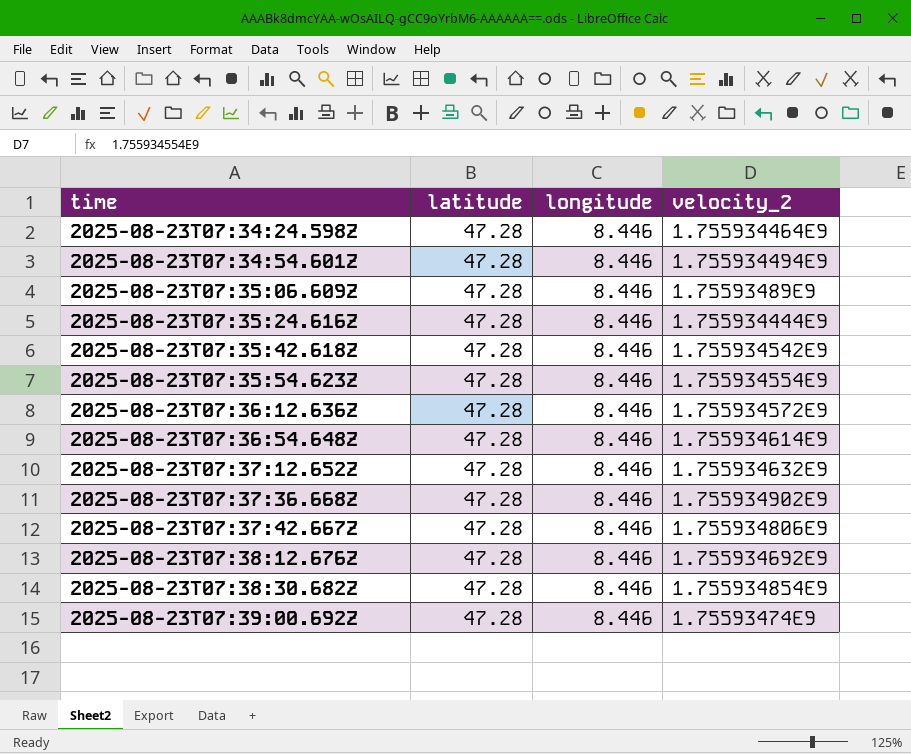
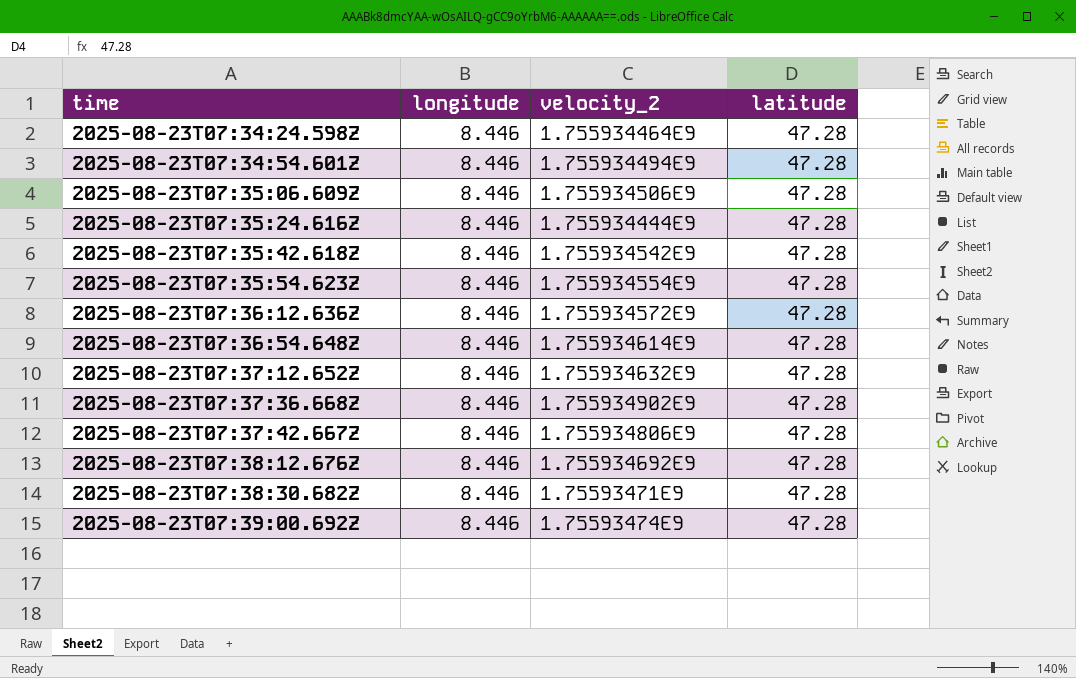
column latitude | position: 2 -> 4
2025-08-23T07:35:06.609Z | velocity_2: 1.75593489E9 -> 1.755934506E9
2025-08-23T07:38:30.682Z | velocity_2: 1.755934854E9 -> 1.75593471E9

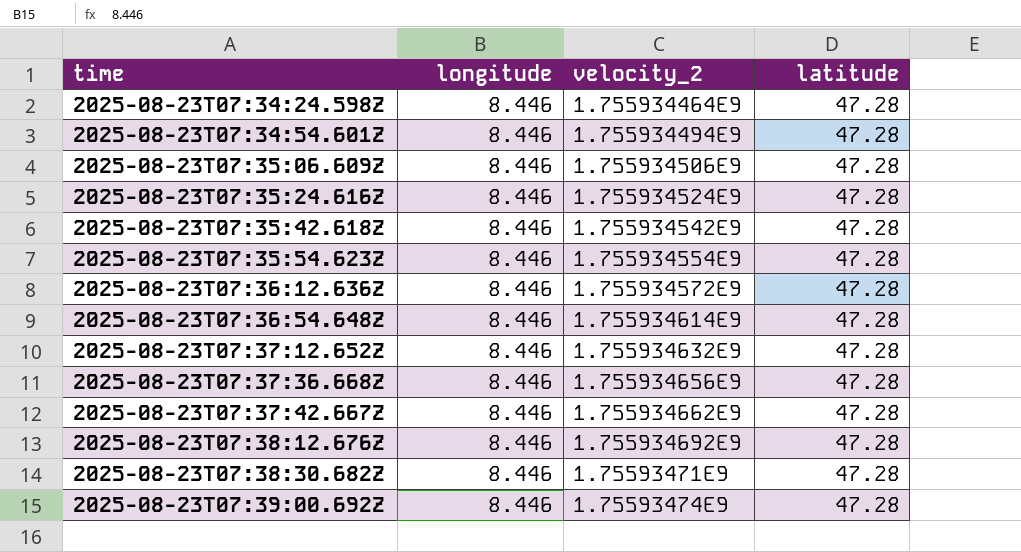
2025-08-23T07:35:24.616Z | velocity_2: 1.755934444E9 -> 1.755934524E9
2025-08-23T07:37:36.668Z | velocity_2: 1.755934902E9 -> 1.755934656E9
2025-08-23T07:37:42.667Z | velocity_2: 1.755934806E9 -> 1.755934662E9

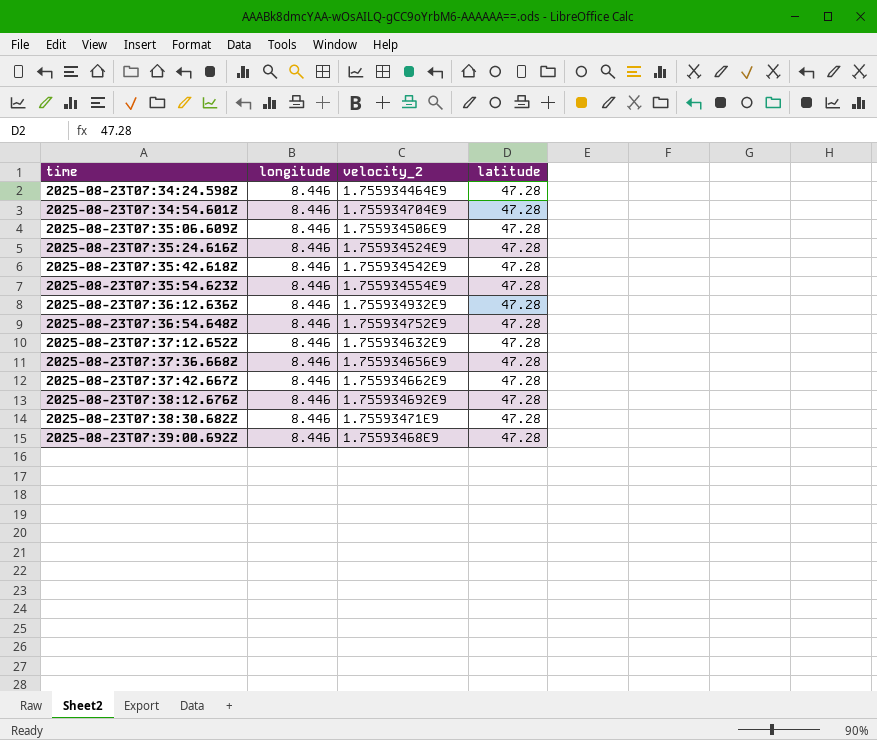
2025-08-23T07:34:54.601Z | velocity_2: 1.755934494E9 -> 1.755934704E9
2025-08-23T07:36:12.636Z | velocity_2: 1.755934572E9 -> 1.755934932E9
2025-08-23T07:36:54.648Z | velocity_2: 1.755934614E9 -> 1.755934752E9
2025-08-23T07:39:00.692Z | velocity_2: 1.75593474E9 -> 1.75593468E9

